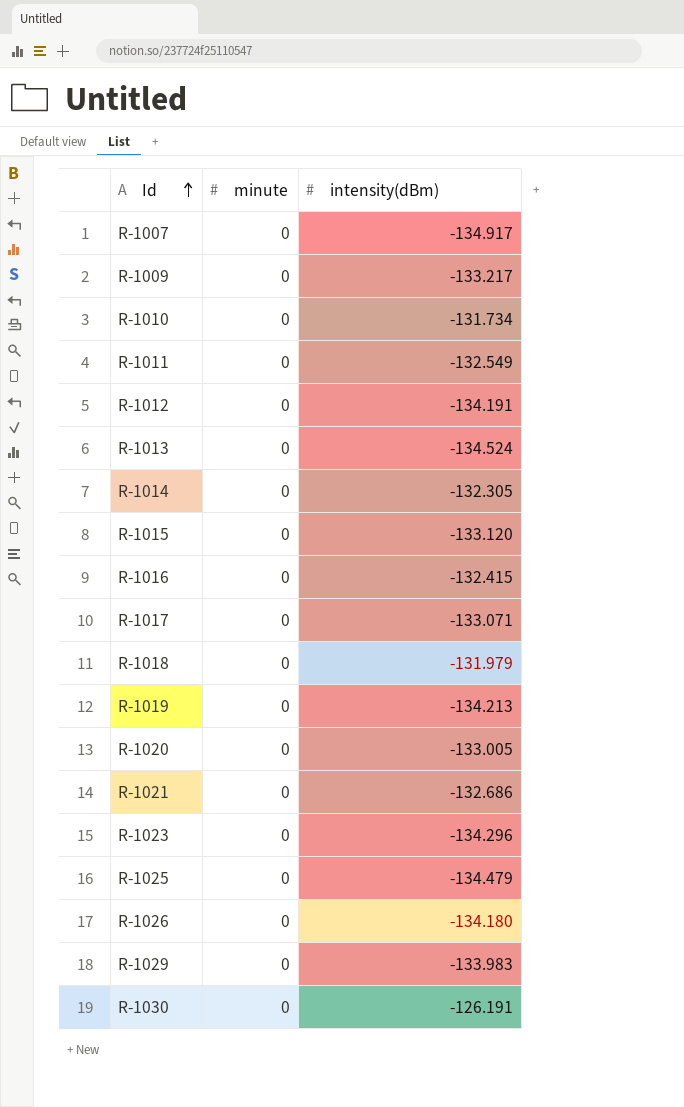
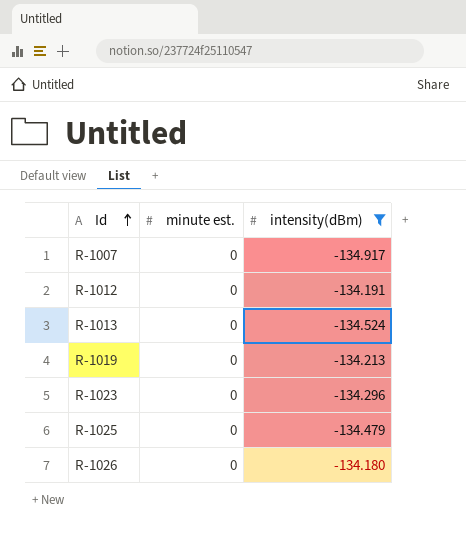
filter: none -> intensity(dBm) <= -134.180
column name: minute -> minute est.

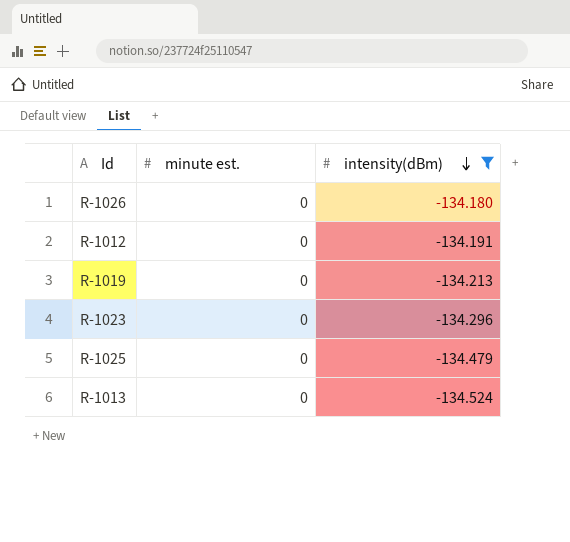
row order: Id ascending -> intensity(dBm) descending
row R-1007: 0 | -134.917 -> none

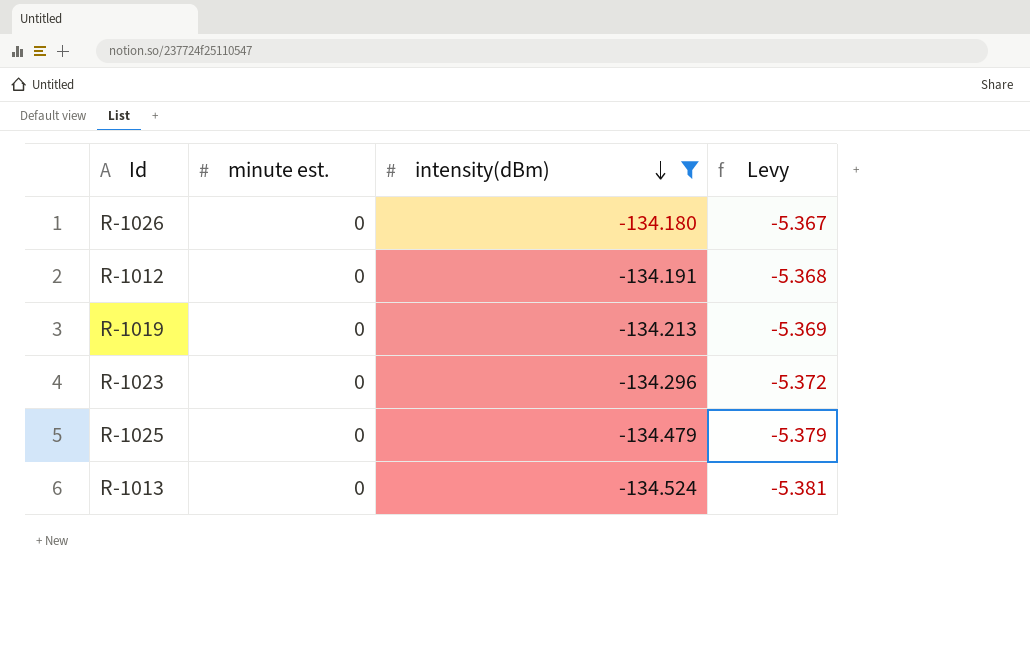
column Levy | formula: none -> [intensity(dBm)] * 0.04

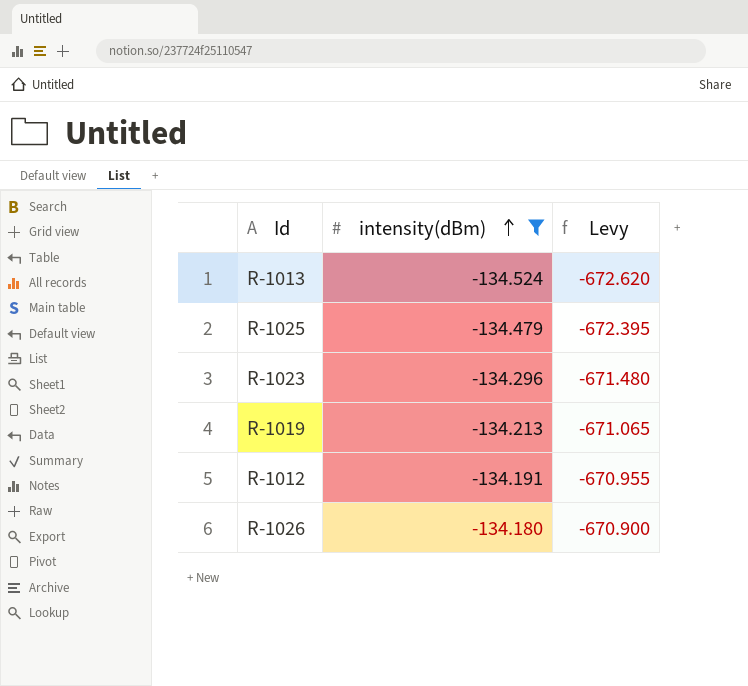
row order: intensity(dBm) descending -> intensity(dBm) ascending
column minute est. | position: 2 -> none
column Levy | formula: [intensity(dBm)] * 0.04 -> [intensity(dBm)] * 5

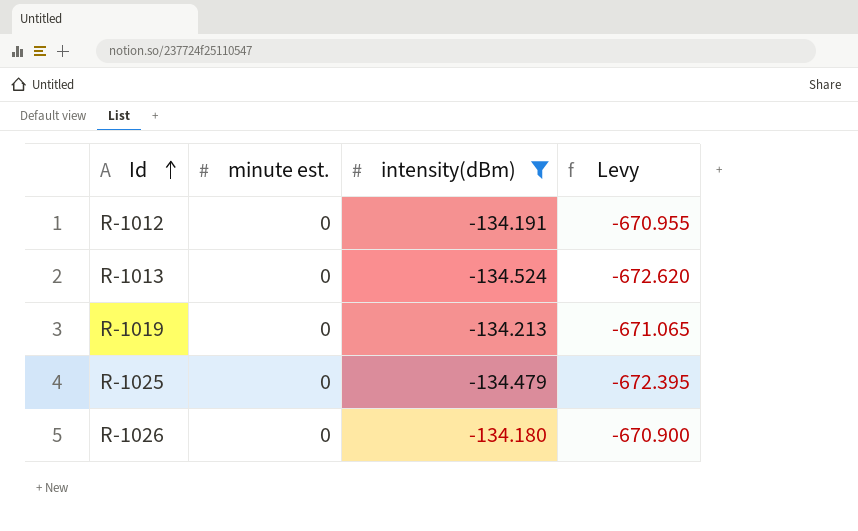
row order: intensity(dBm) ascending -> Id ascending
column minute est. | position: none -> 2
row R-1023: -134.296 | -671.480 -> none

